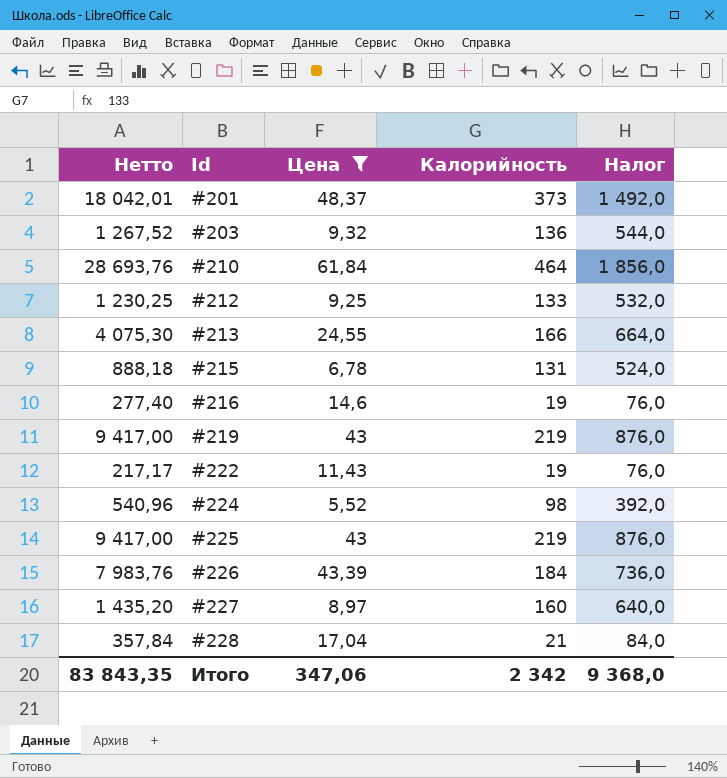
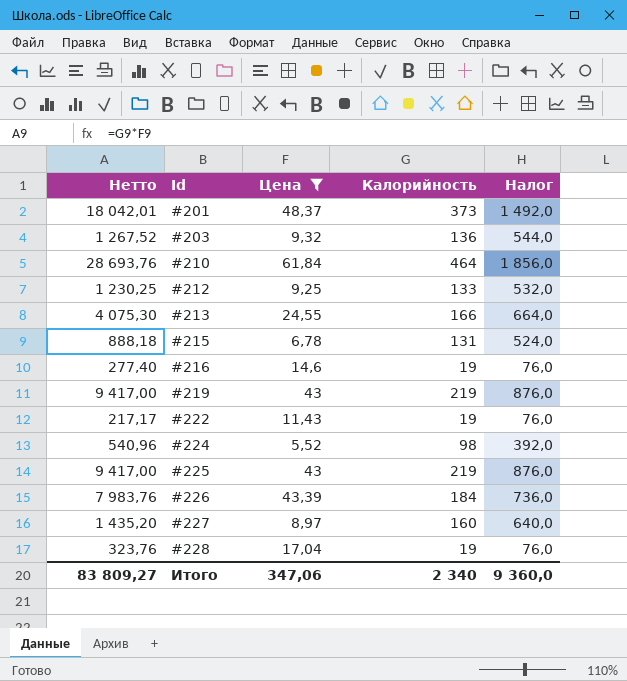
#228 | Нетто: 357,84 -> 323,76
#228 | Калорийность: 21 -> 19
#228 | Налог: 84,0 -> 76,0
Итого | Нетто: 83 843,35 -> 83 809,27
Итого | Калорийность: 2 342 -> 2 340
Итого | Налог: 9 368,0 -> 9 360,0

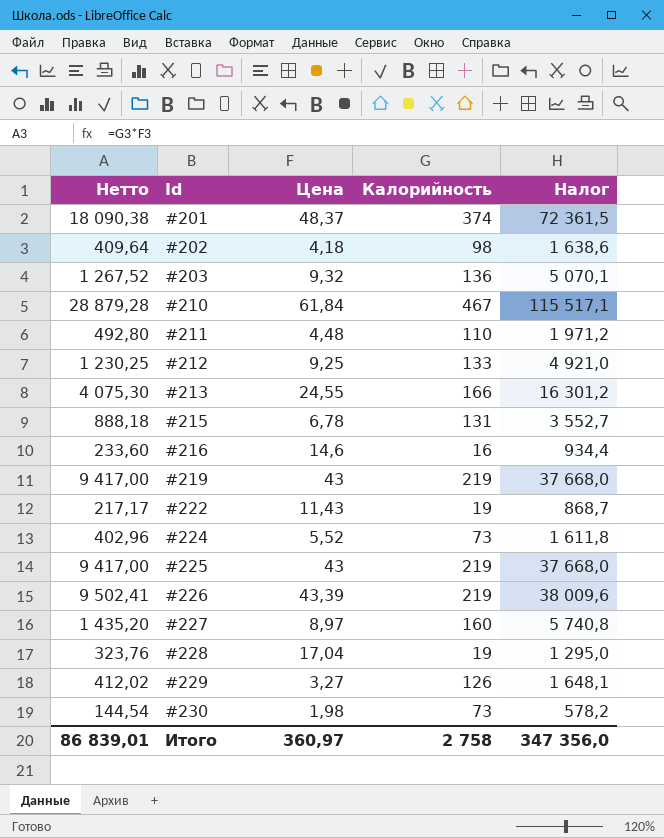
filter: Цена >= 5,52 -> none
column Налог | formula: [Калорийность] * 4 -> [Нетто] * 4
#201 | Нетто: 18 042,01 -> 18 090,38
#201 | Калорийность: 373 -> 374
#210 | Нетто: 28 693,76 -> 28 879,28
#210 | Калорийность: 464 -> 467
#216 | Нетто: 277,40 -> 233,60
#216 | Калорийность: 19 -> 16
#224 | Нетто: 540,96 -> 402,96
#224 | Калорийность: 98 -> 73
#226 | Нетто: 7 983,76 -> 9 502,41
#226 | Калорийность: 184 -> 219
Итого | Нетто: 83 809,27 -> 86 839,01
Итого | Цена: 347,06 -> 360,97
Итого | Калорийность: 2 340 -> 2 758
Итого | Налог: 9 360,0 -> 347 356,0

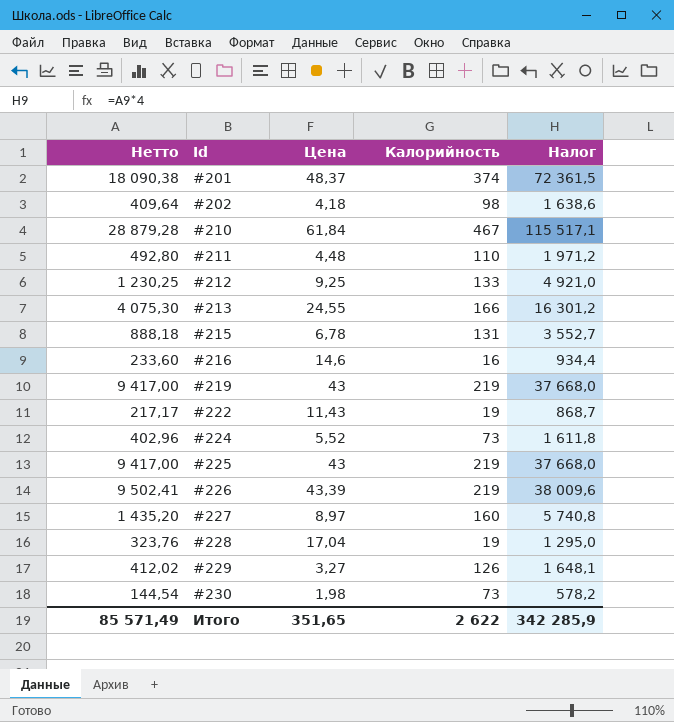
row #203: 1 267,52 | 9,32 | 136 | 5 070,1 -> none
Итого | Нетто: 86 839,01 -> 85 571,49
Итого | Цена: 360,97 -> 351,65
Итого | Калорийность: 2 758 -> 2 622
Итого | Налог: 347 356,0 -> 342 285,9

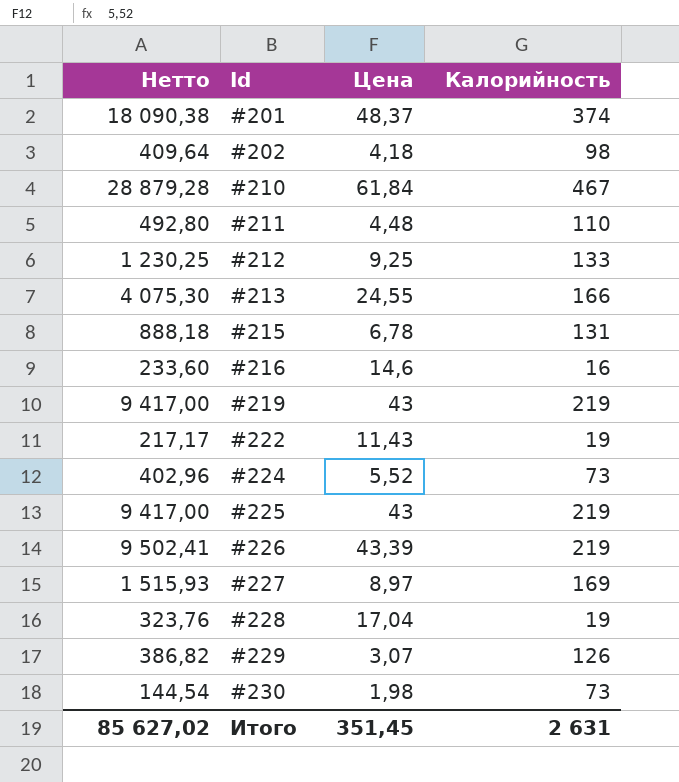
column Налог | formula: [Нетто] * 4 -> none
#227 | Нетто: 1 435,20 -> 1 515,93
#227 | Калорийность: 160 -> 169
#229 | Нетто: 412,02 -> 386,82
#229 | Цена: 3,27 -> 3,07
Итого | Нетто: 85 571,49 -> 85 627,02
Итого | Цена: 351,65 -> 351,45
Итого | Калорийность: 2 622 -> 2 631

